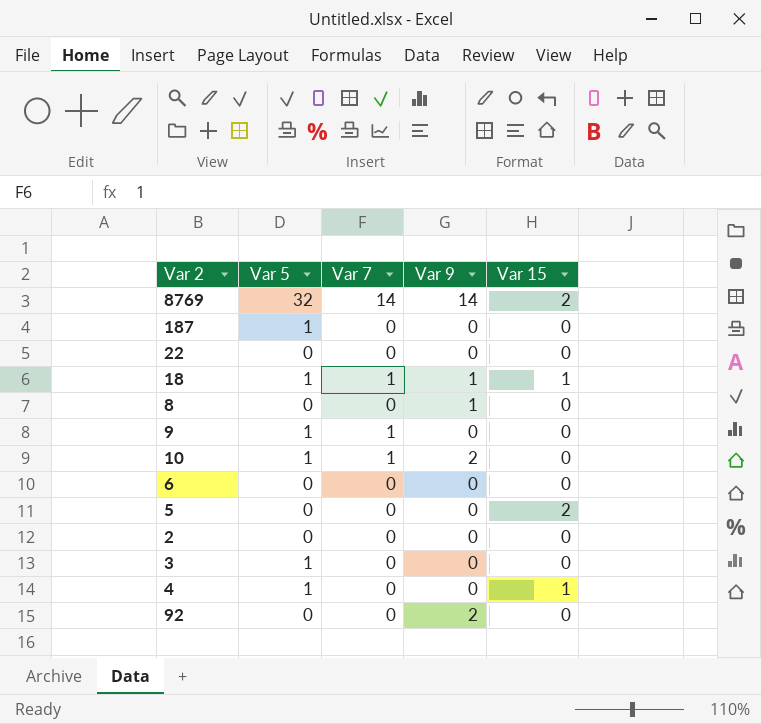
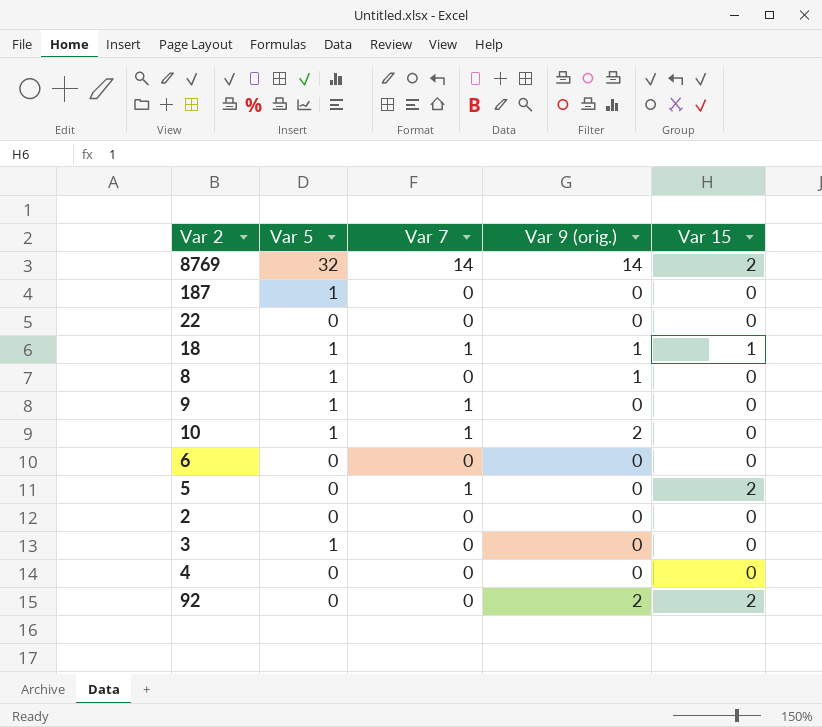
column name: Var 9 -> Var 9 (orig.)
8 | Var 5: 0 -> 1
5 | Var 7: 0 -> 1
4 | Var 5: 1 -> 0
4 | Var 15: 1 -> 0
92 | Var 15: 0 -> 2

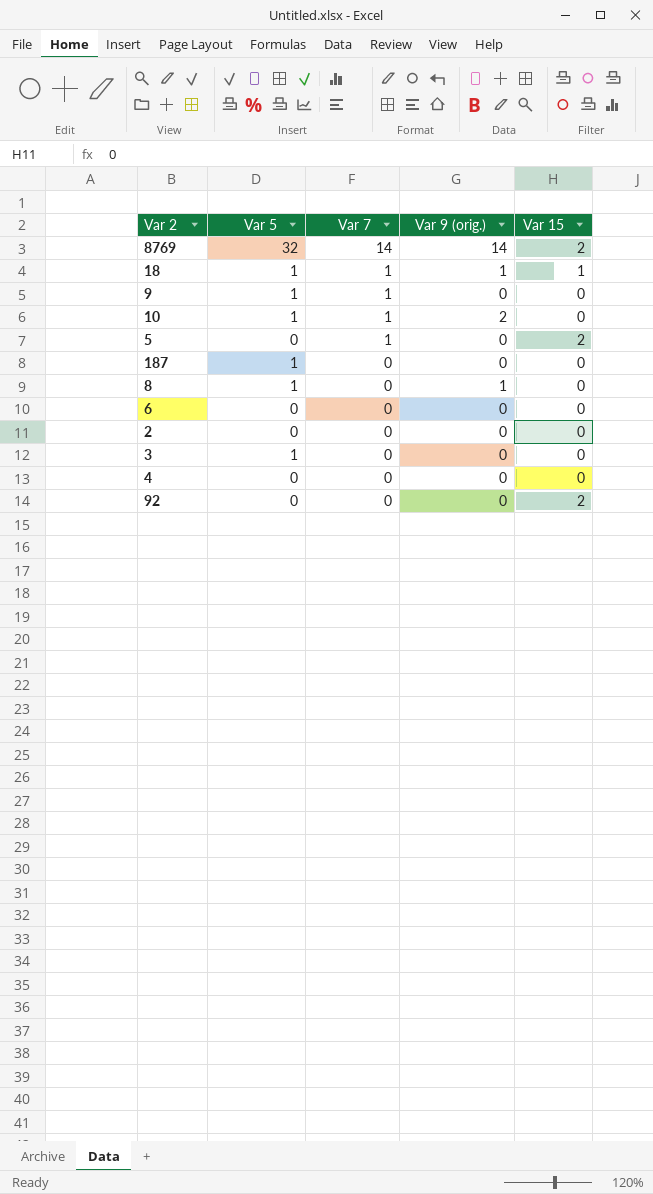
row order: none -> Var 7 descending
row 22: 0 | 0 | 0 | 0 -> none
92 | Var 9 (orig.): 2 -> 0

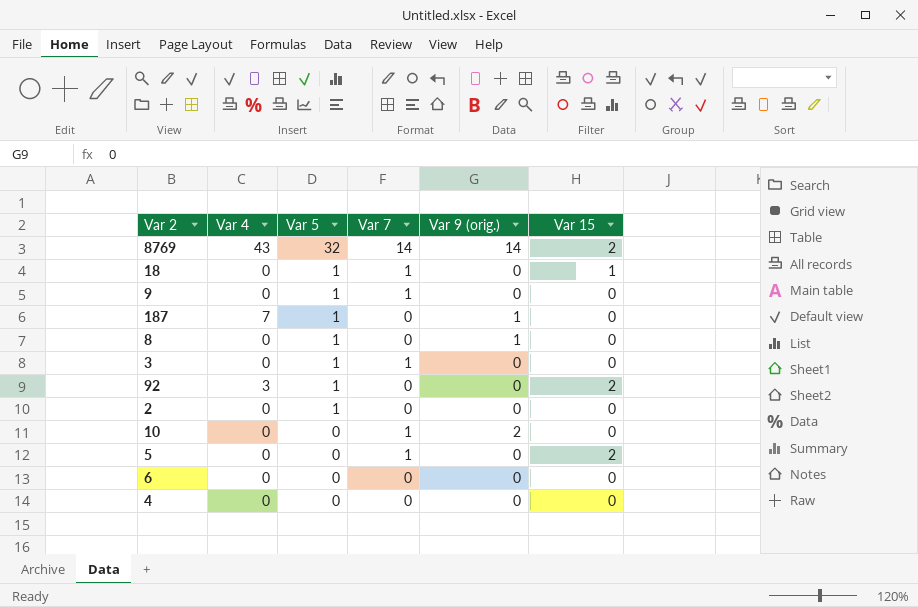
row order: Var 7 descending -> Var 5 descending
column Var 4 | position: none -> 2
18 | Var 9 (orig.): 1 -> 0
187 | Var 9 (orig.): 0 -> 1
3 | Var 7: 0 -> 1
92 | Var 5: 0 -> 1
2 | Var 5: 0 -> 1
10 | Var 5: 1 -> 0

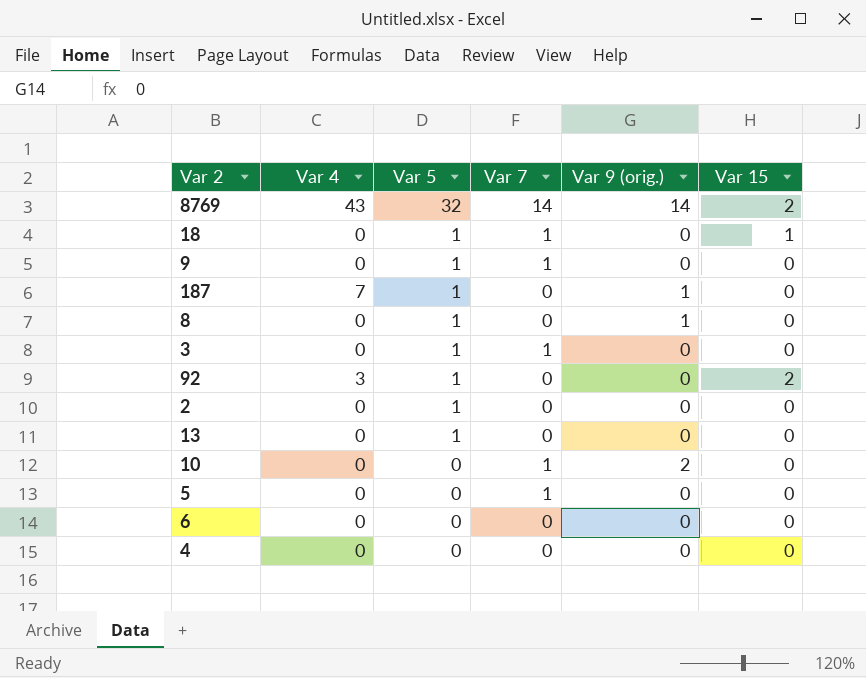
row 13: none -> 0 | 1 | 0 | 0 | 0
5 | Var 15: 2 -> 0

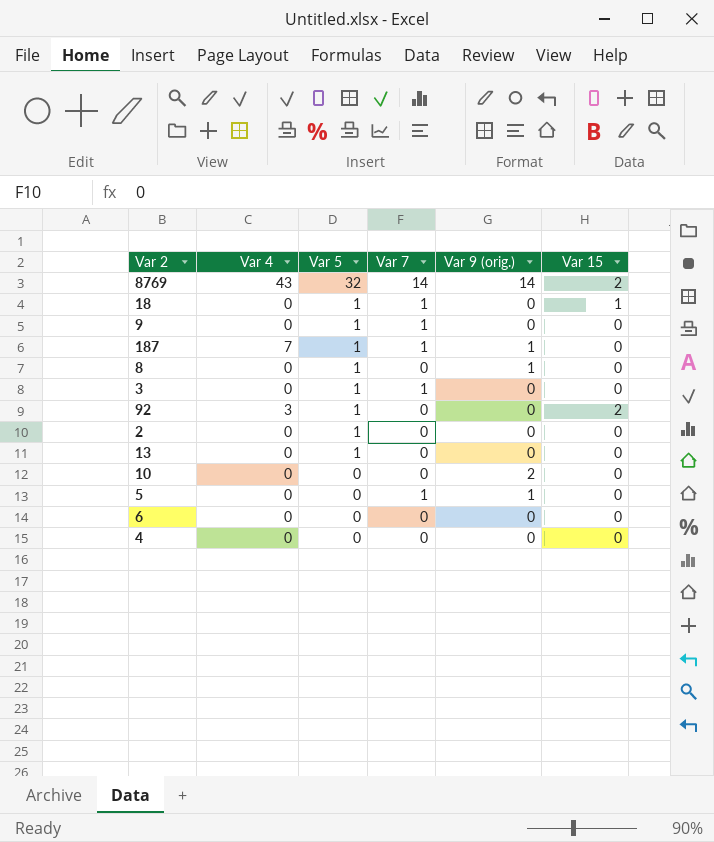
187 | Var 7: 0 -> 1
10 | Var 7: 1 -> 0
5 | Var 9 (orig.): 0 -> 1

